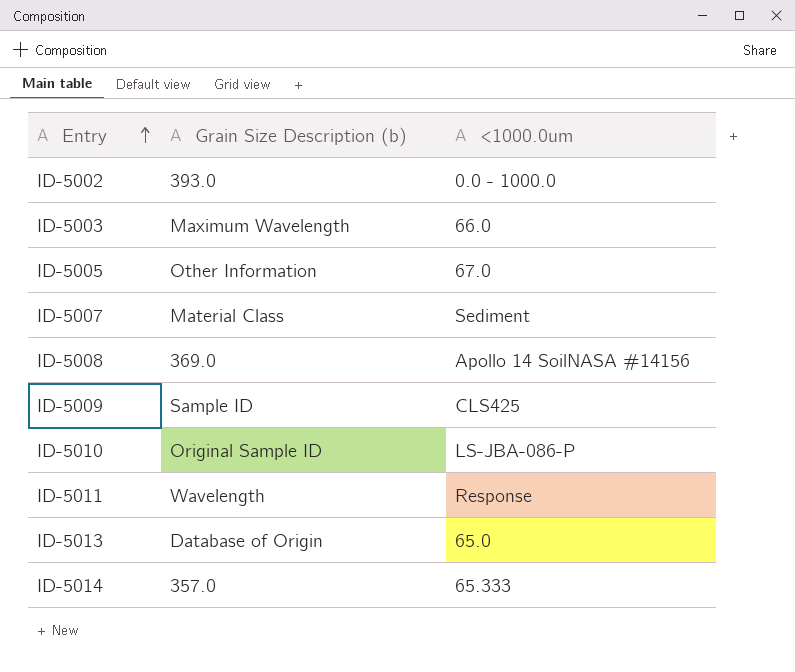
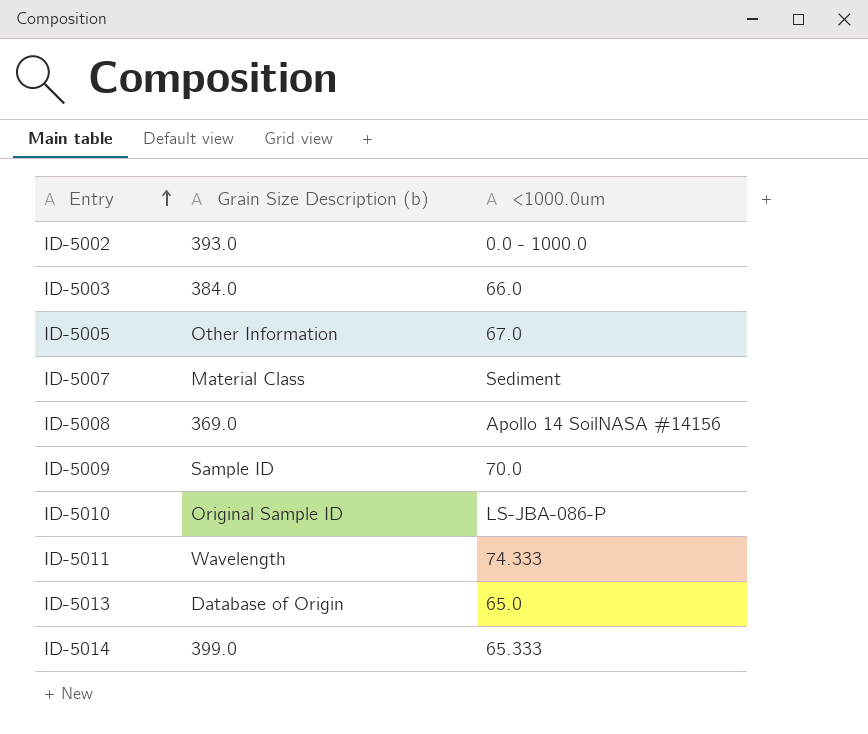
ID-5003 | Grain Size Description (b): Maximum Wavelength -> 384.0
ID-5009 | <1000.0um: CLS425 -> 70.0
ID-5011 | <1000.0um: Response -> 74.333
ID-5014 | Grain Size Description (b): 357.0 -> 399.0

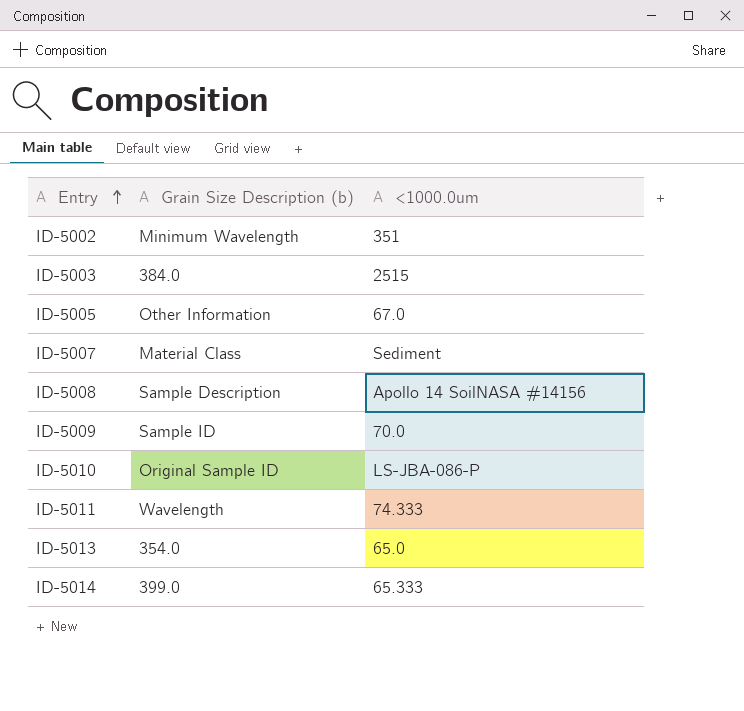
ID-5002 | Grain Size Description (b): 393.0 -> Minimum Wavelength
ID-5002 | <1000.0um: 0.0 - 1000.0 -> 351
ID-5003 | <1000.0um: 66.0 -> 2515
ID-5008 | Grain Size Description (b): 369.0 -> Sample Description
ID-5013 | Grain Size Description (b): Database of Origin -> 354.0

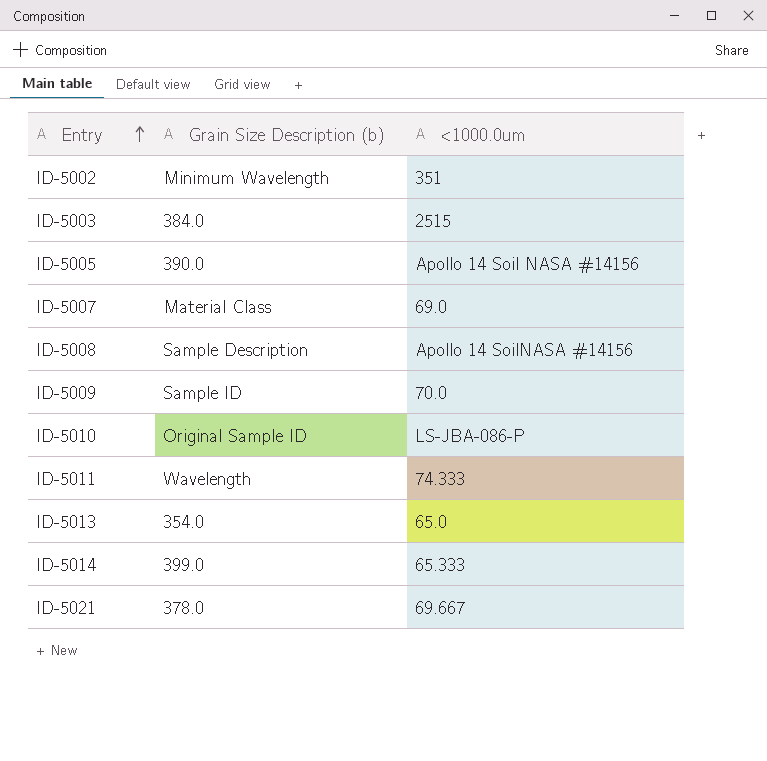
ID-5005 | Grain Size Description (b): Other Information -> 390.0
ID-5005 | <1000.0um: 67.0 -> Apollo 14 Soil NASA #14156
ID-5007 | <1000.0um: Sediment -> 69.0
row ID-5021: none -> 378.0 | 69.667

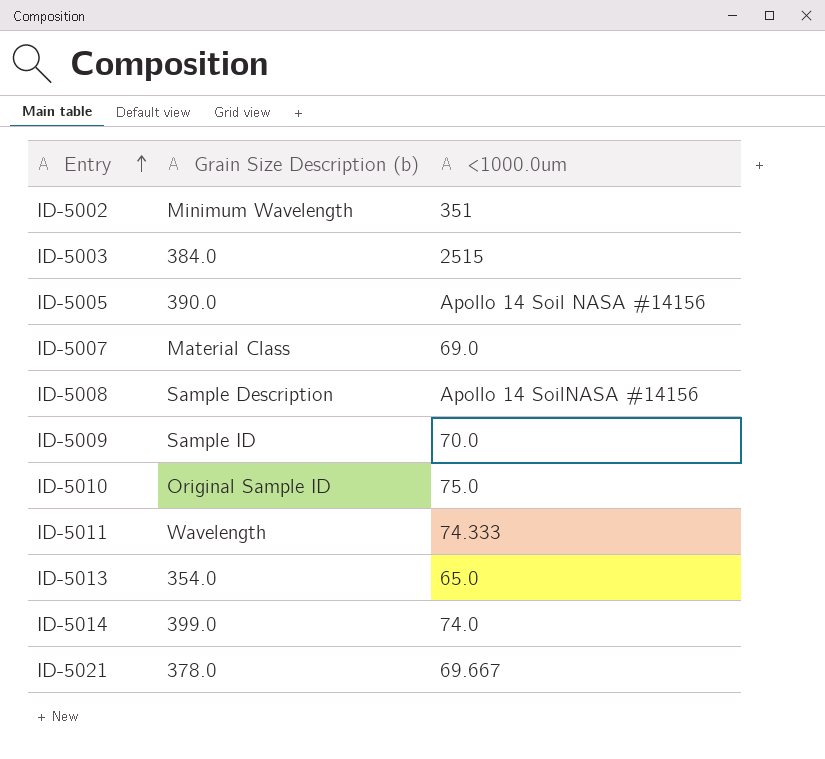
ID-5010 | <1000.0um: LS-JBA-086-P -> 75.0
ID-5014 | <1000.0um: 65.333 -> 74.0

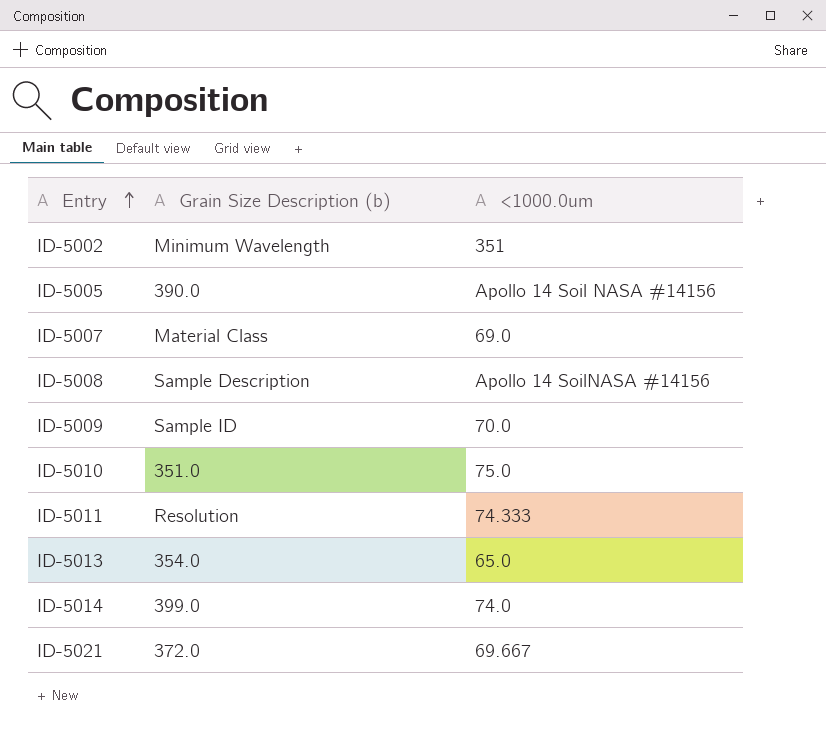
row ID-5003: 384.0 | 2515 -> none
ID-5010 | Grain Size Description (b): Original Sample ID -> 351.0
ID-5011 | Grain Size Description (b): Wavelength -> Resolution
ID-5021 | Grain Size Description (b): 378.0 -> 372.0

